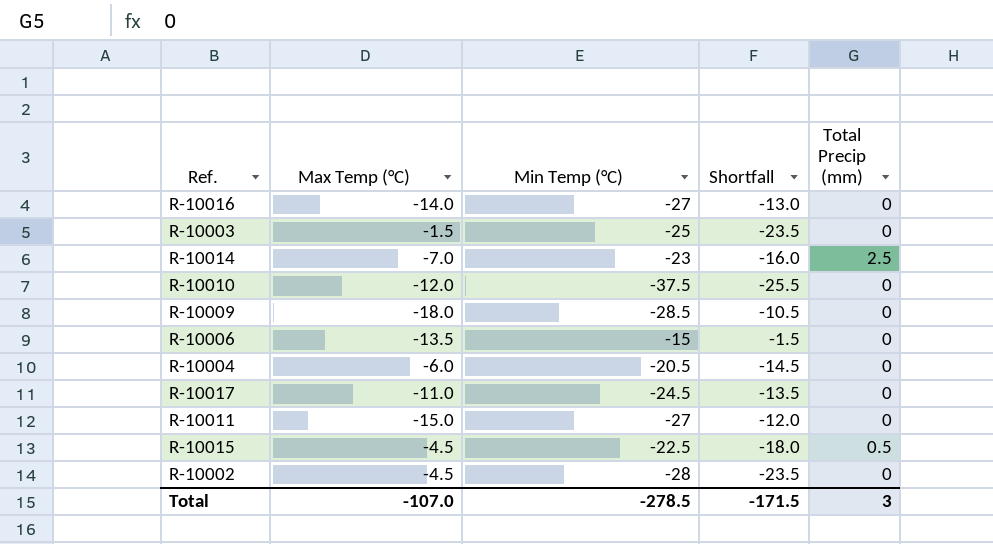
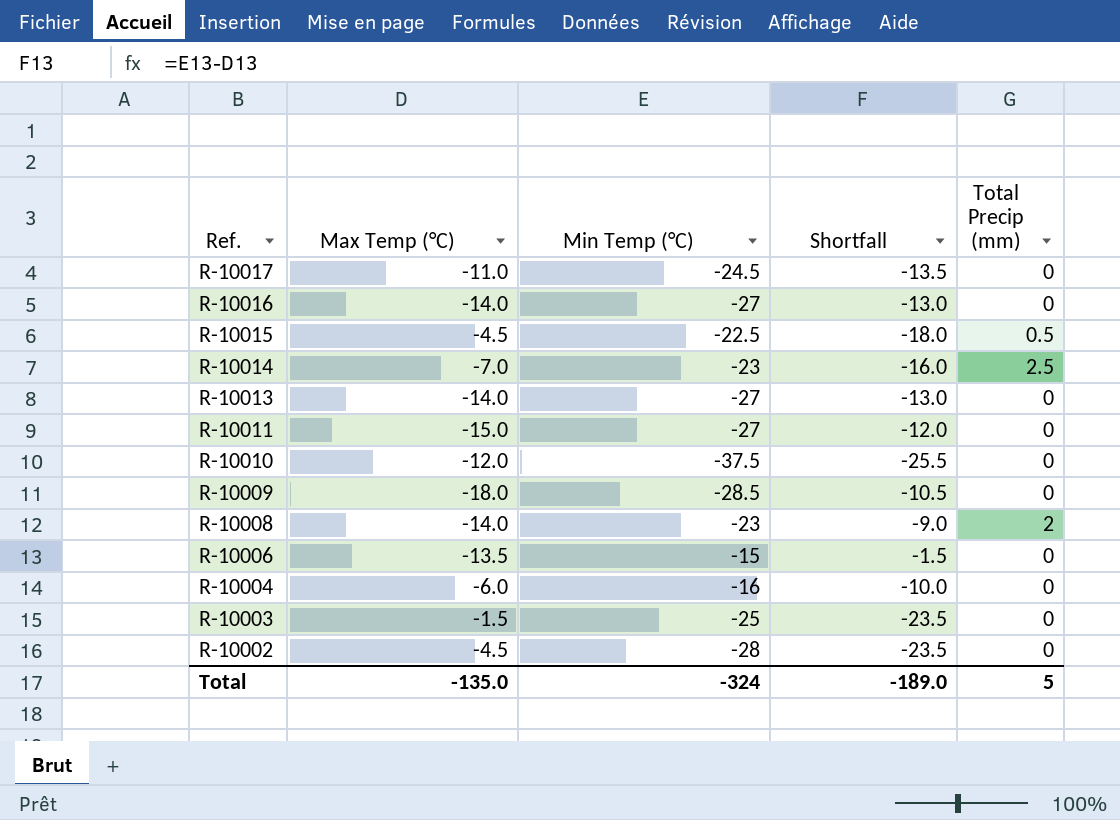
row order: none -> Ref. descending
row R-10013: none -> -14.0 | -27 | -13.0 | 0
row R-10008: none -> -14.0 | -23 | -9.0 | 2
R-10004 | Min Temp (°C): -20.5 -> -16
R-10004 | Shortfall: -14.5 -> -10.0
Total | Max Temp (°C): -107.0 -> -135.0
Total | Min Temp (°C): -278.5 -> -324
Total | Shortfall: -171.5 -> -189.0
Total | Total Precip (mm): 3 -> 5

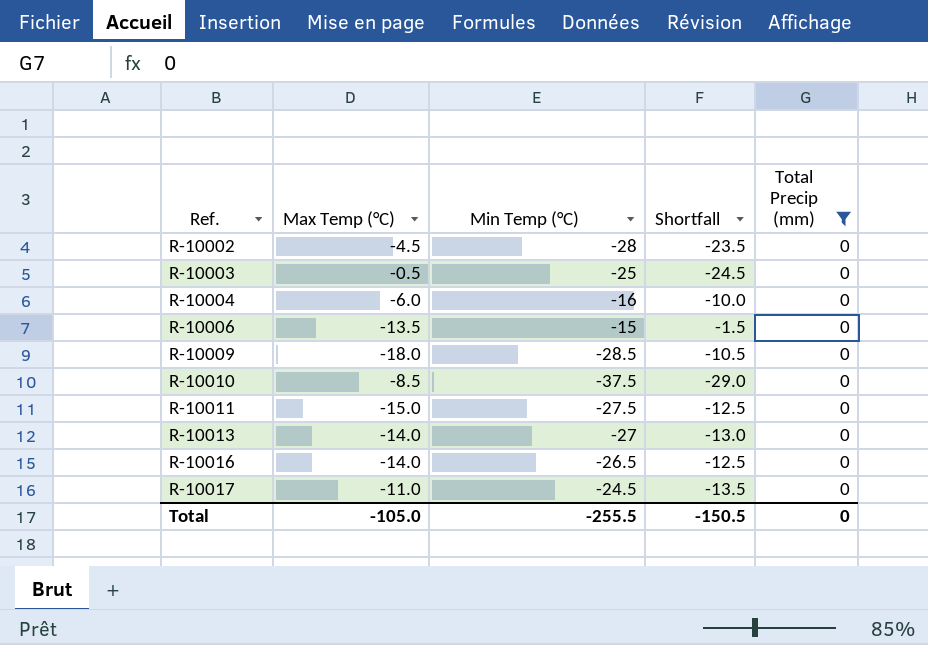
filter: none -> Total Precip (mm) = 0
row order: Ref. descending -> Ref. ascending
R-10003 | Max Temp (°C): -1.5 -> -0.5
R-10003 | Shortfall: -23.5 -> -24.5
R-10010 | Max Temp (°C): -12.0 -> -8.5
R-10010 | Shortfall: -25.5 -> -29.0
R-10011 | Min Temp (°C): -27 -> -27.5
R-10011 | Shortfall: -12.0 -> -12.5
R-10016 | Min Temp (°C): -27 -> -26.5
R-10016 | Shortfall: -13.0 -> -12.5
Total | Max Temp (°C): -135.0 -> -105.0
Total | Min Temp (°C): -324 -> -255.5
Total | Shortfall: -189.0 -> -150.5
Total | Total Precip (mm): 5 -> 0

